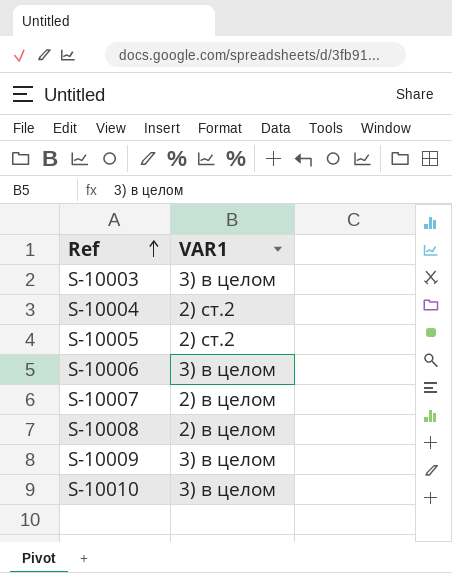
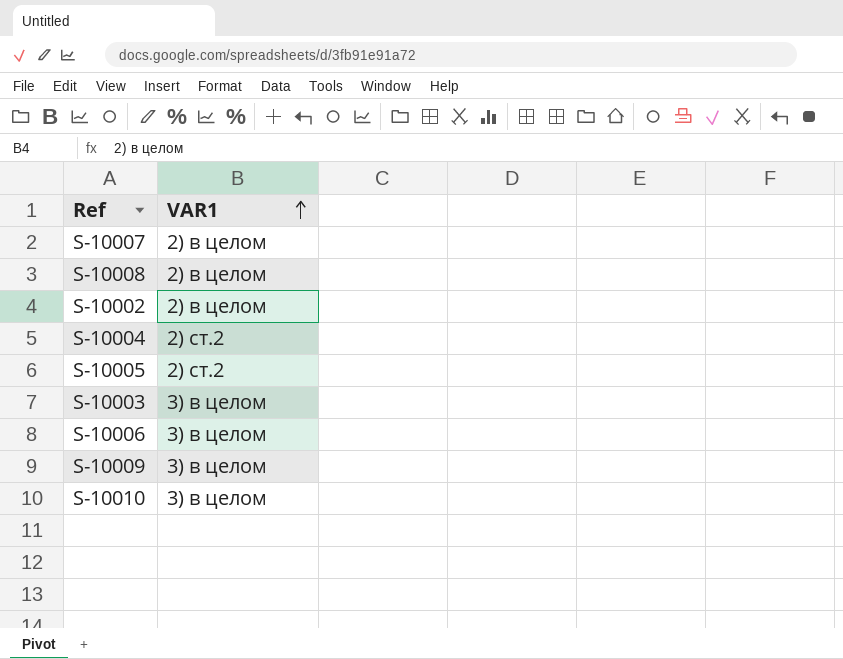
row order: Ref ascending -> VAR1 ascending
row S-10002: none -> 2) в целом

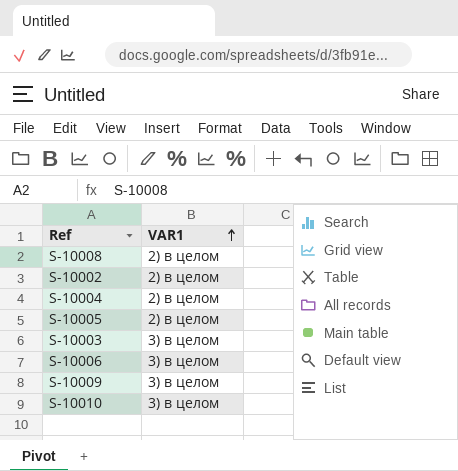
row S-10007: 2) в целом -> none
S-10004 | VAR1: 2) ст.2 -> 2) в целом
S-10005 | VAR1: 2) ст.2 -> 2) в целом

